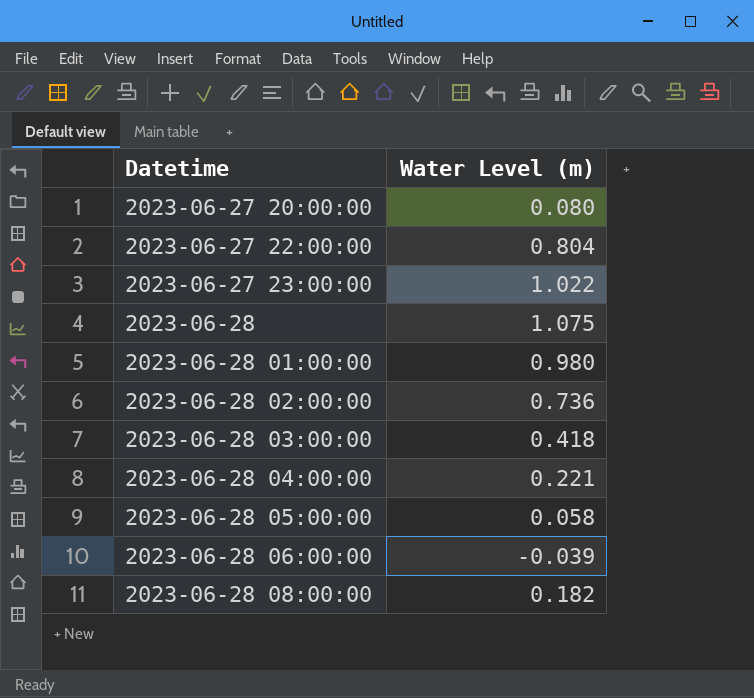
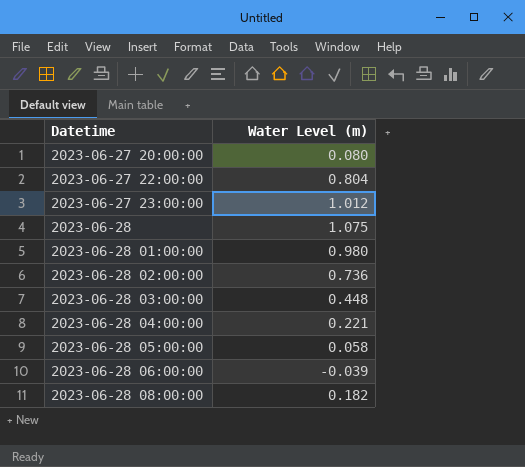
2023-06-27 23:00:00 | Water Level (m): 1.022 -> 1.012
2023-06-28 03:00:00 | Water Level (m): 0.418 -> 0.448

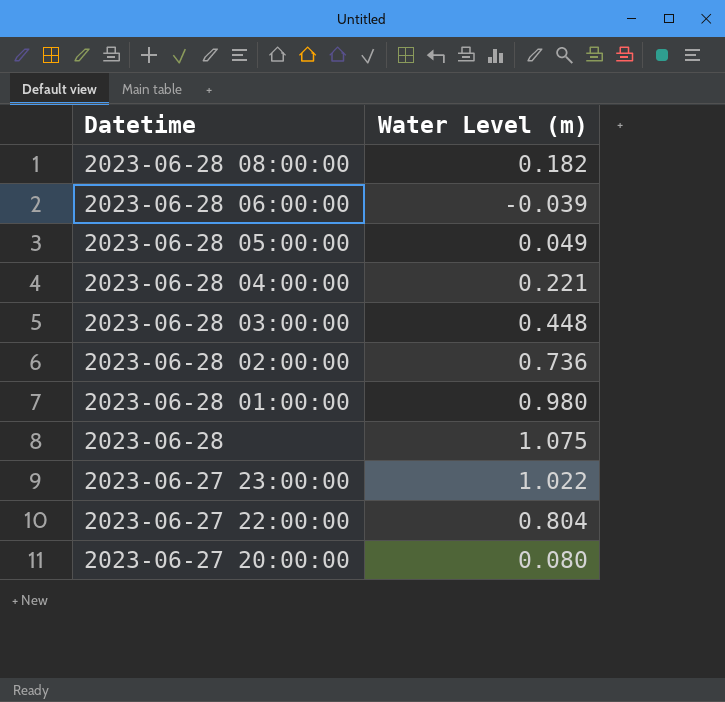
row order: Datetime ascending -> Datetime descending
2023-06-28 05:00:00 | Water Level (m): 0.058 -> 0.049
2023-06-27 23:00:00 | Water Level (m): 1.012 -> 1.022

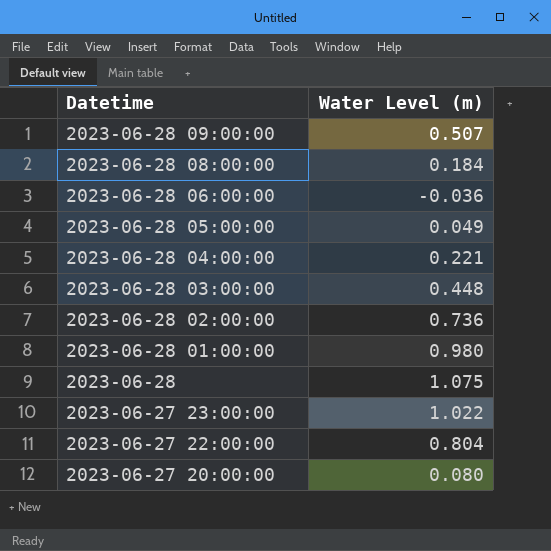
row 2023-06-28 09:00:00: none -> 0.507
2023-06-28 08:00:00 | Water Level (m): 0.182 -> 0.184
2023-06-28 06:00:00 | Water Level (m): -0.039 -> -0.036

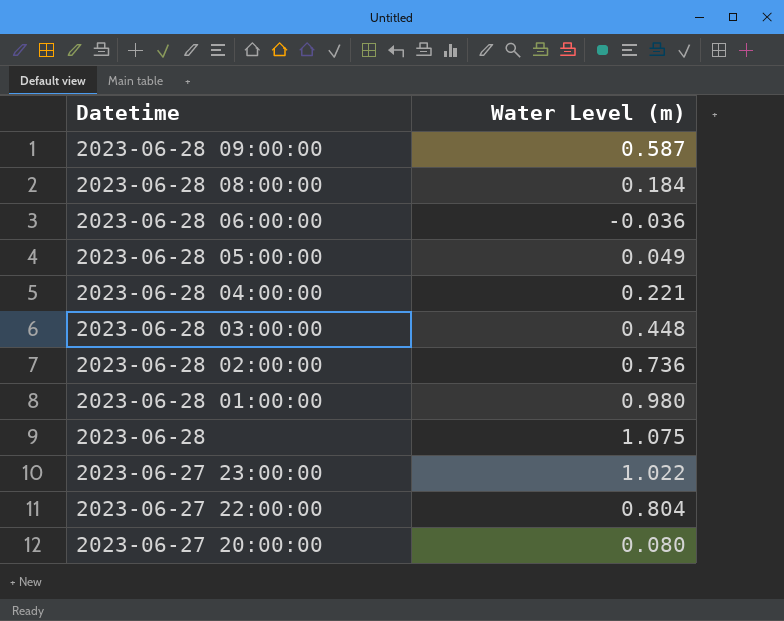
2023-06-28 09:00:00 | Water Level (m): 0.507 -> 0.587

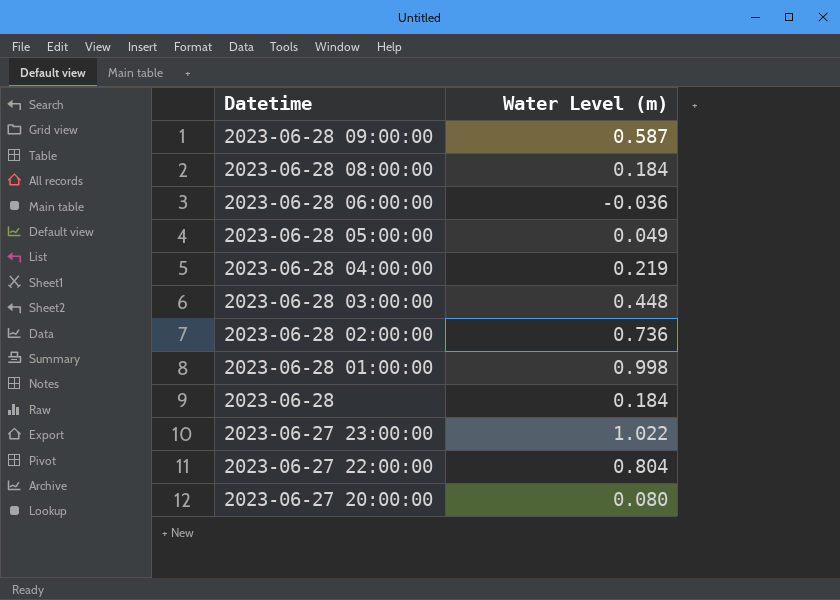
2023-06-28 04:00:00 | Water Level (m): 0.221 -> 0.219
2023-06-28 01:00:00 | Water Level (m): 0.980 -> 0.998
2023-06-28 | Water Level (m): 1.075 -> 0.184

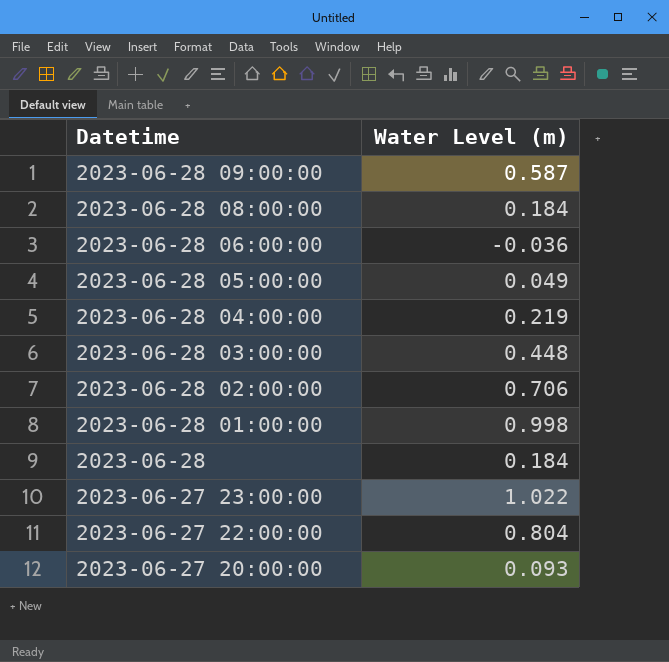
2023-06-28 02:00:00 | Water Level (m): 0.736 -> 0.706
2023-06-27 20:00:00 | Water Level (m): 0.080 -> 0.093

